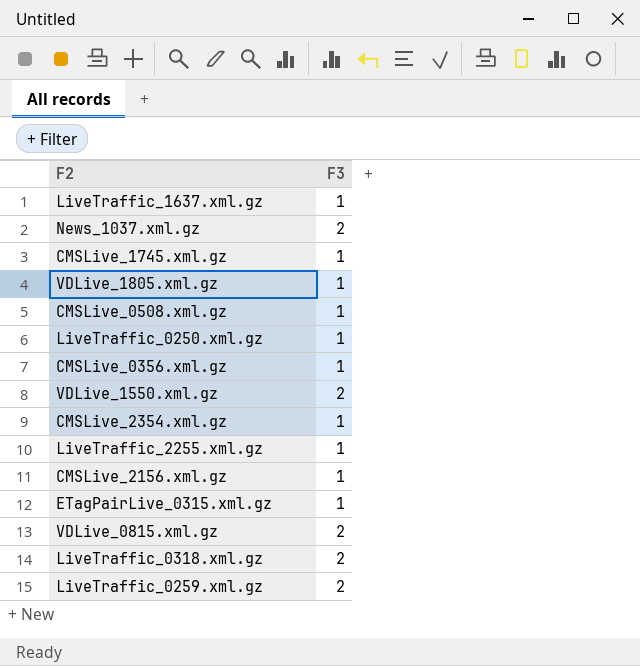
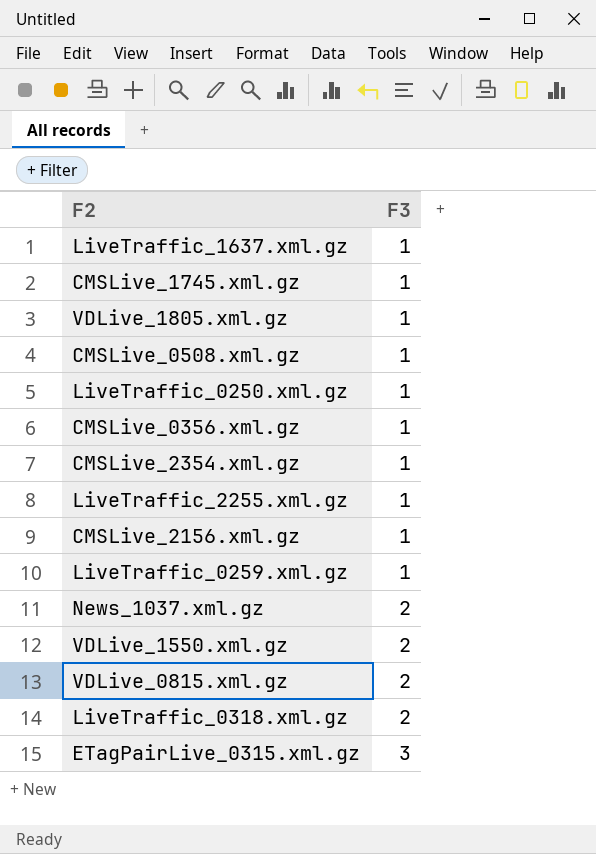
row order: none -> F3 ascending
LiveTraffic_0259.xml.gz | F3: 2 -> 1
ETagPairLive_0315.xml.gz | F3: 1 -> 3

